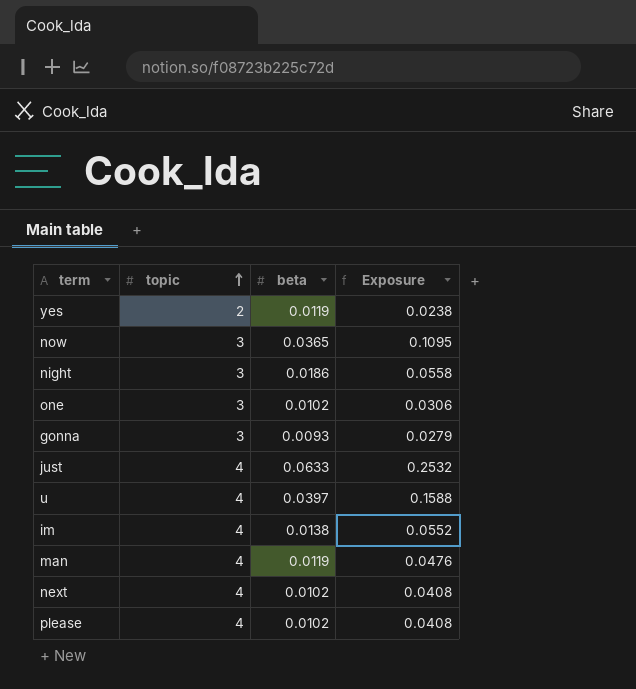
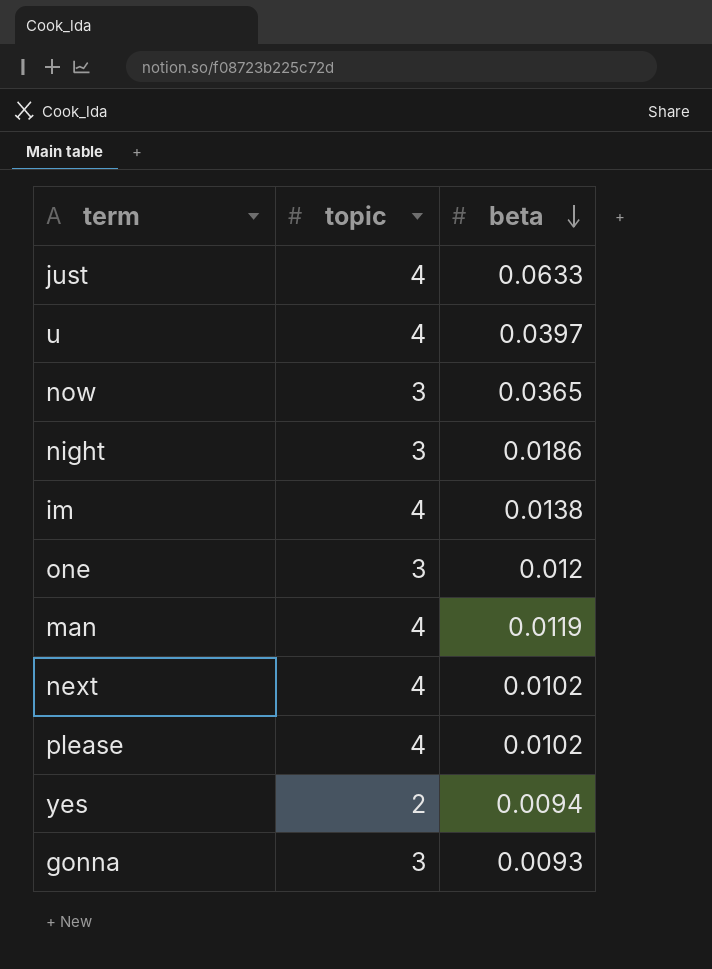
row order: topic ascending -> beta descending
column Exposure | formula: [topic] * [beta] -> none
one | beta: 0.0102 -> 0.012
yes | beta: 0.0119 -> 0.0094

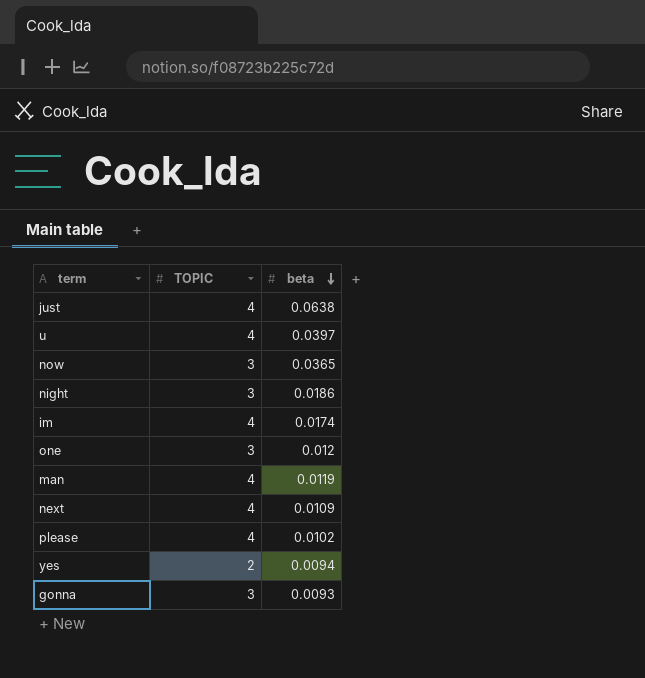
column name: topic -> TOPIC
just | beta: 0.0633 -> 0.0638
im | beta: 0.0138 -> 0.0174
next | beta: 0.0102 -> 0.0109

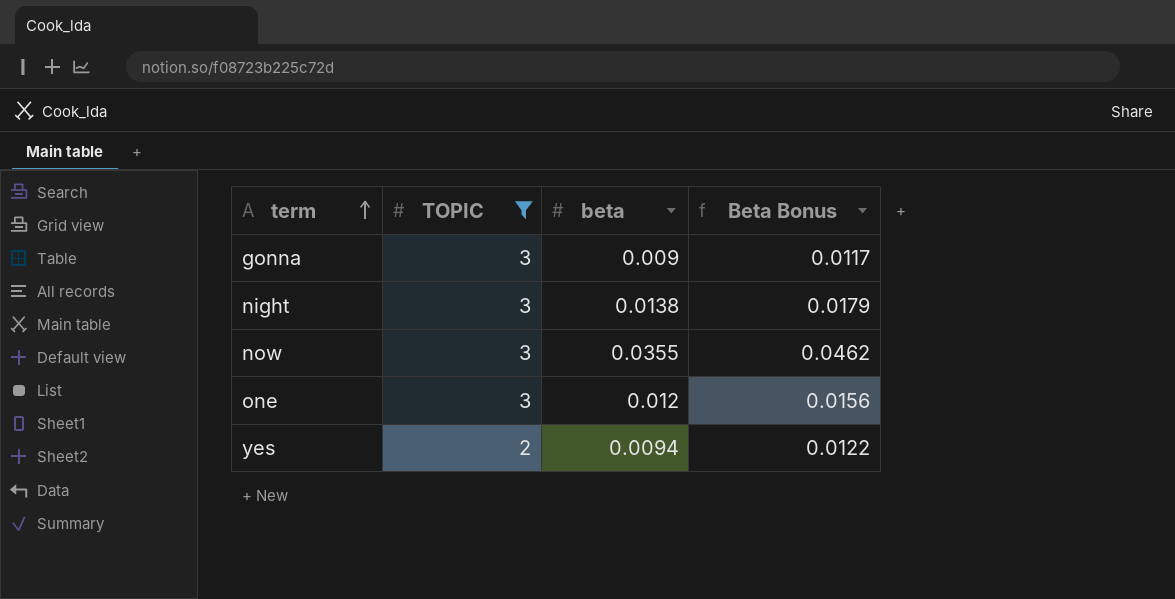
filter: none -> TOPIC != 4
row order: beta descending -> term ascending
column Beta Bonus | formula: none -> [beta] * 1.3
gonna | beta: 0.0093 -> 0.009
night | beta: 0.0186 -> 0.0138
now | beta: 0.0365 -> 0.0355

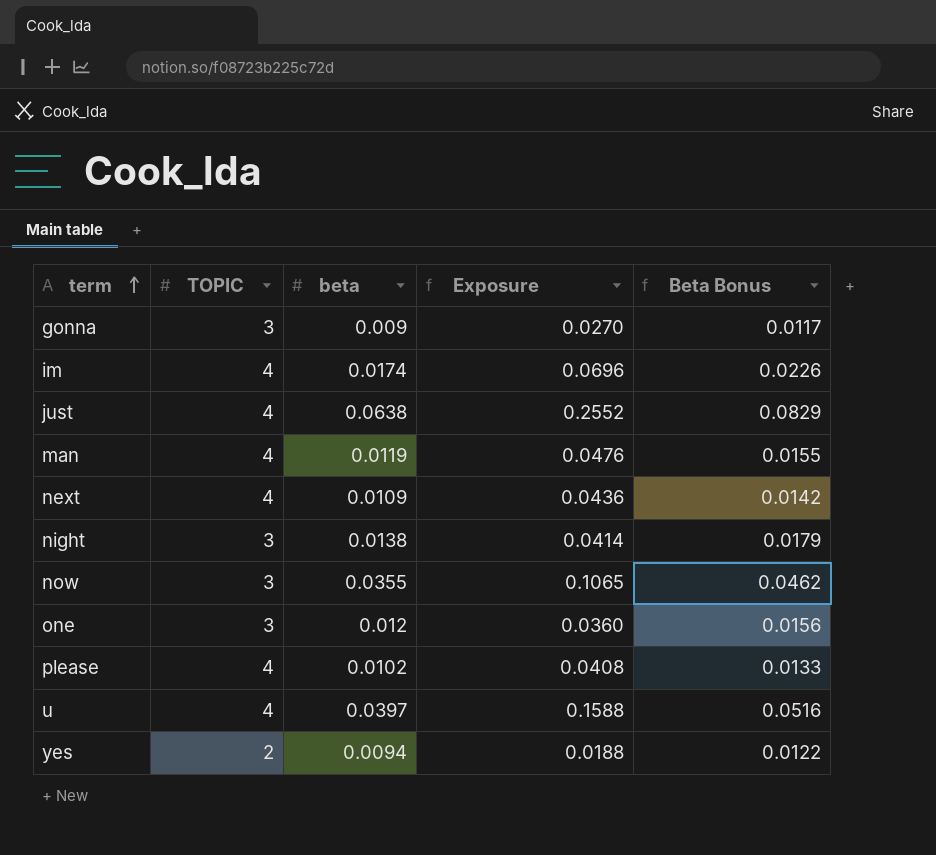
filter: TOPIC != 4 -> none
column Exposure | formula: none -> [TOPIC] * [beta]

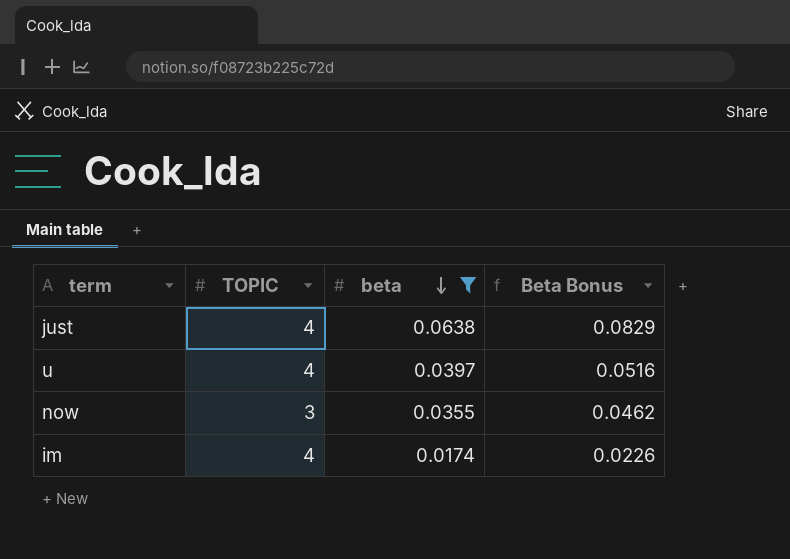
filter: none -> beta >= 0.0174
row order: term ascending -> beta descending
column Exposure | formula: [TOPIC] * [beta] -> none

